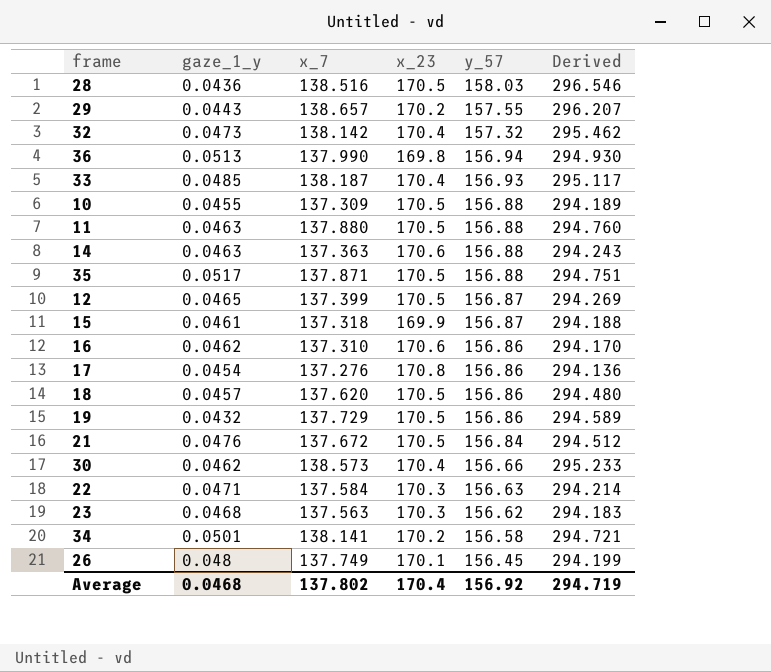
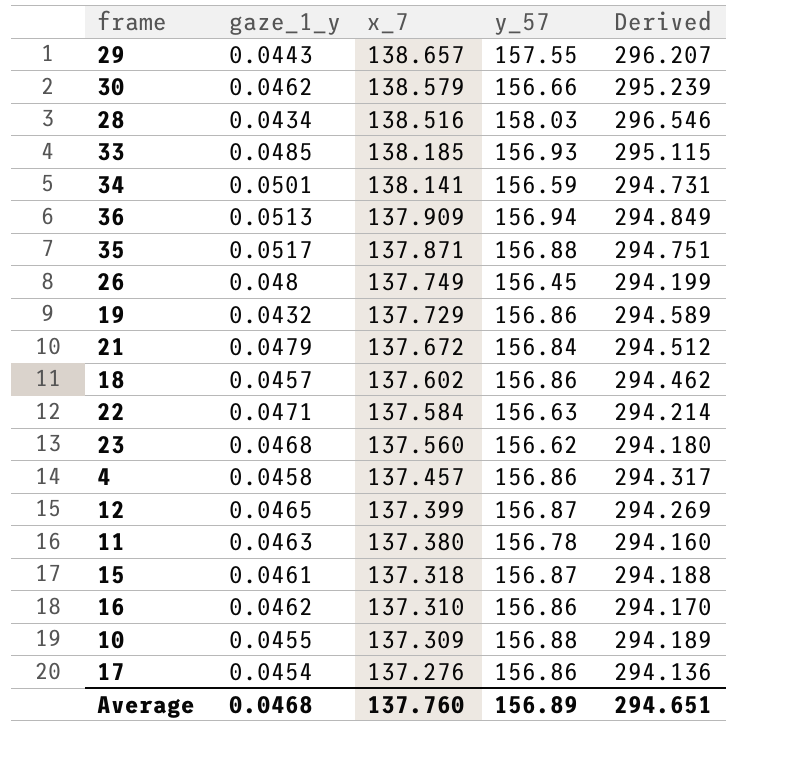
row order: y_57 descending -> x_7 descending
column x_23 | position: 4 -> none
row 32: 0.0473 | 138.142 | 170.4 | 157.32 | 295.462 -> none
row 14: 0.0463 | 137.363 | 170.6 | 156.88 | 294.243 -> none
30 | x_7: 138.573 -> 138.579
30 | Derived: 295.233 -> 295.239
28 | gaze_1_y: 0.0436 -> 0.0434
33 | x_7: 138.187 -> 138.185
33 | Derived: 295.117 -> 295.115
34 | y_57: 156.58 -> 156.59
34 | Derived: 294.721 -> 294.731
36 | x_7: 137.990 -> 137.909
36 | Derived: 294.930 -> 294.849
21 | gaze_1_y: 0.0476 -> 0.0479
18 | x_7: 137.620 -> 137.602
18 | Derived: 294.480 -> 294.462
23 | x_7: 137.563 -> 137.560
23 | Derived: 294.183 -> 294.180
row 4: none -> 0.0458 | 137.457 | 156.86 | 294.317
11 | x_7: 137.880 -> 137.380
11 | y_57: 156.88 -> 156.78
11 | Derived: 294.760 -> 294.160
Average | x_7: 137.802 -> 137.760
Average | y_57: 156.92 -> 156.89
Average | Derived: 294.719 -> 294.651

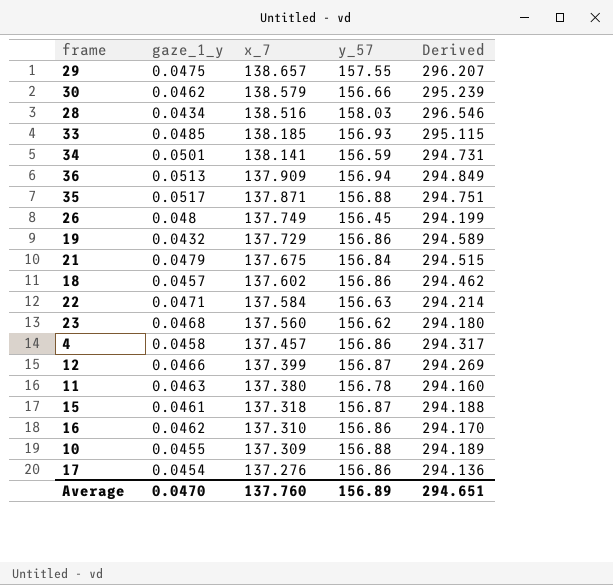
29 | gaze_1_y: 0.0443 -> 0.0475
21 | x_7: 137.672 -> 137.675
21 | Derived: 294.512 -> 294.515
12 | gaze_1_y: 0.0465 -> 0.0466
Average | gaze_1_y: 0.0468 -> 0.0470

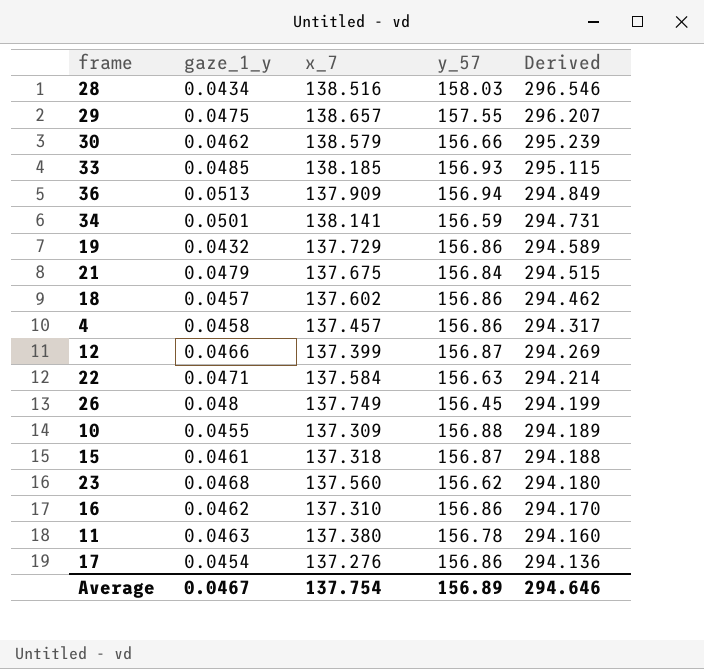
row order: x_7 descending -> Derived descending
row 35: 0.0517 | 137.871 | 156.88 | 294.751 -> none
Average | gaze_1_y: 0.0470 -> 0.0467
Average | x_7: 137.760 -> 137.754
Average | Derived: 294.651 -> 294.646

